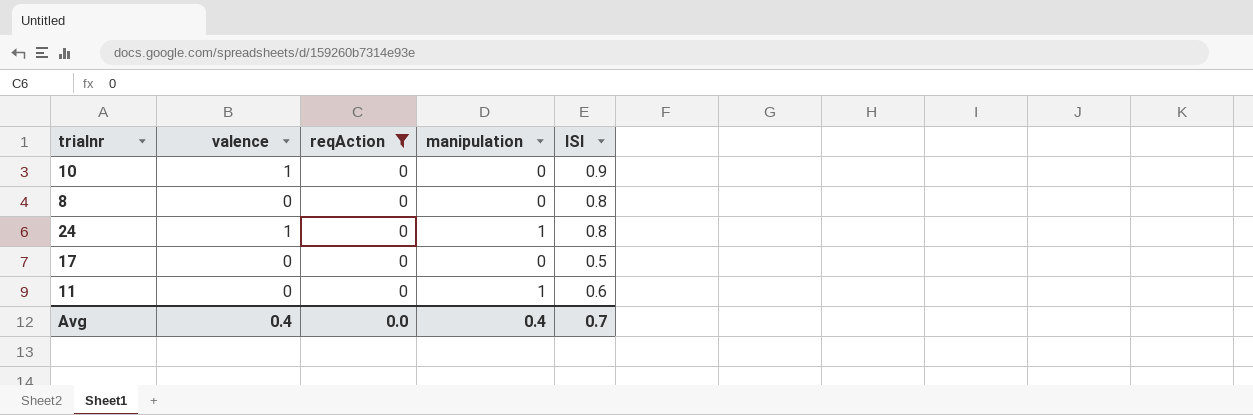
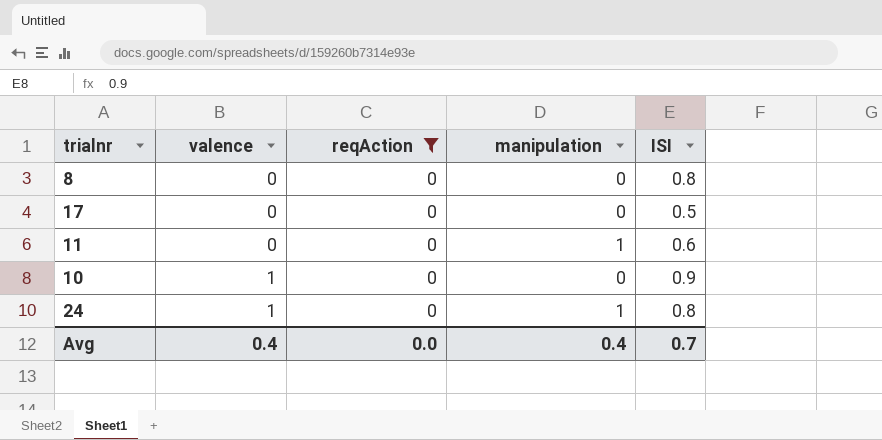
row order: none -> valence ascending

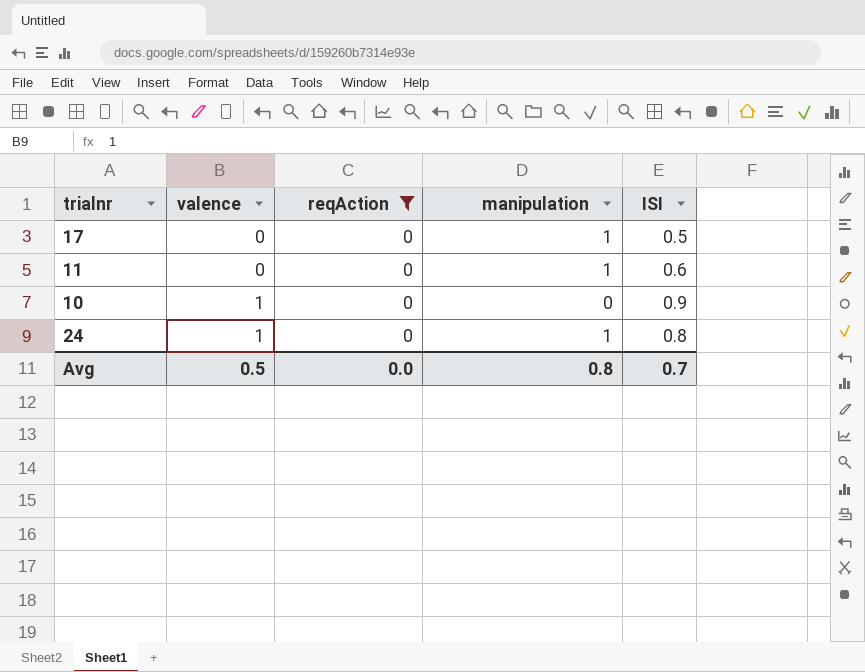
row 8: 0 | 0 | 0 | 0.8 -> none
17 | manipulation: 0 -> 1
Avg | valence: 0.4 -> 0.5
Avg | manipulation: 0.4 -> 0.8

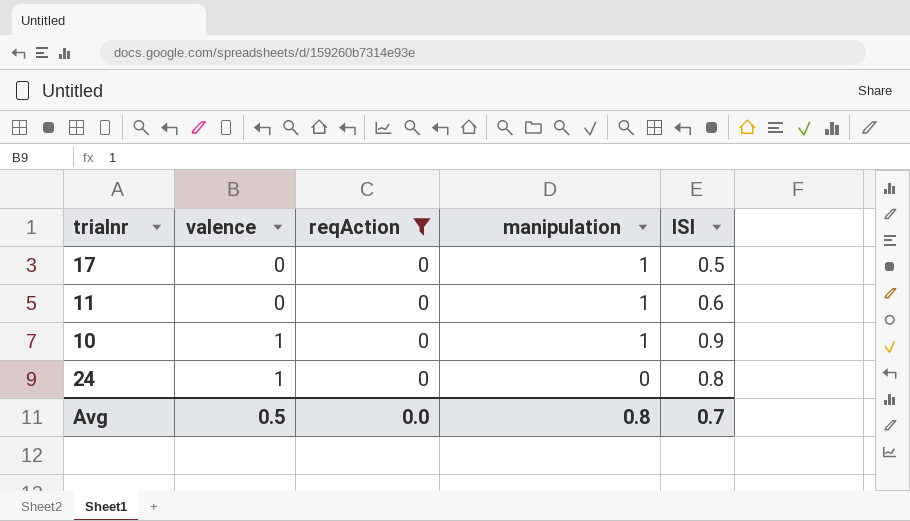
10 | manipulation: 0 -> 1
24 | manipulation: 1 -> 0

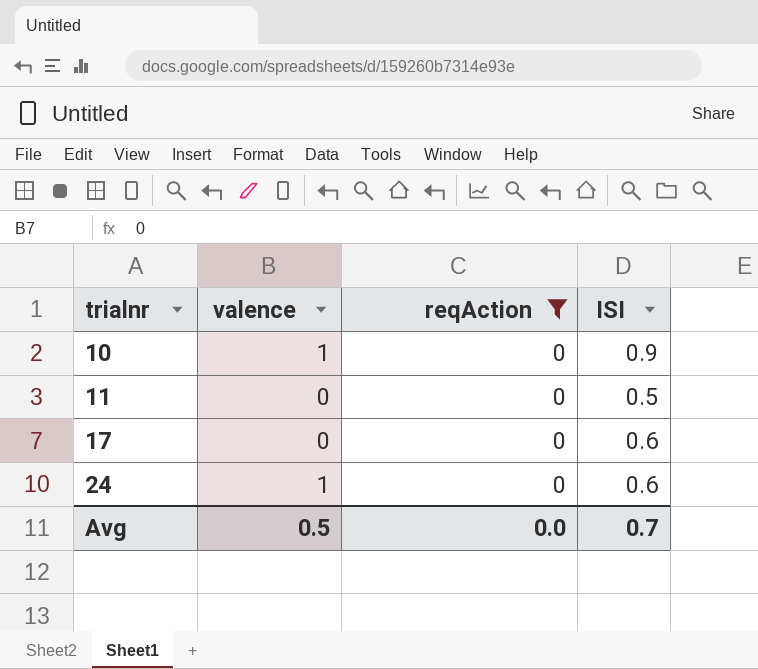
row order: valence ascending -> trialnr ascending
column manipulation | position: 4 -> none
11 | ISI: 0.6 -> 0.5
17 | ISI: 0.5 -> 0.6
24 | ISI: 0.8 -> 0.6

